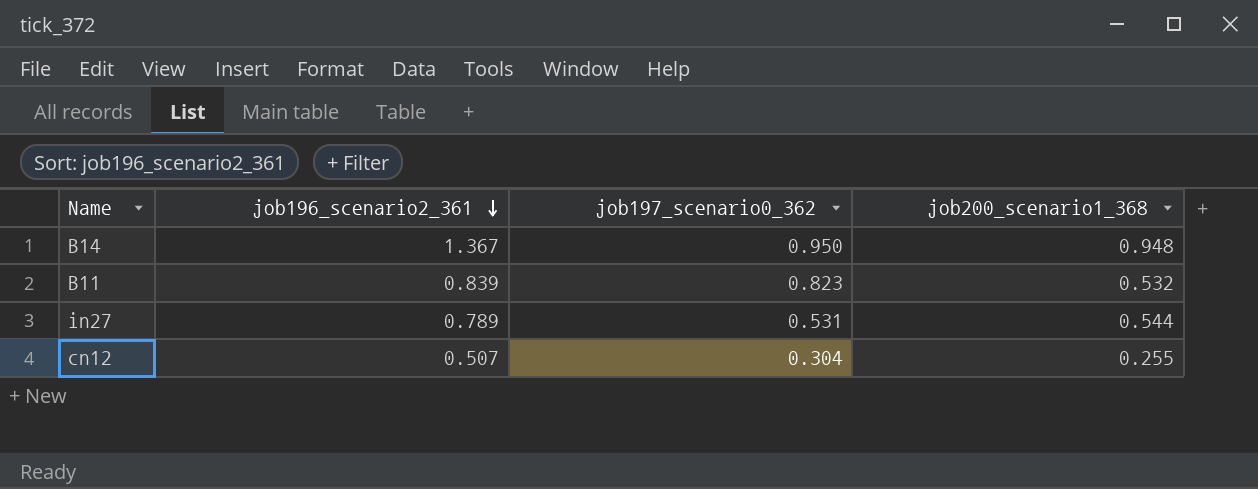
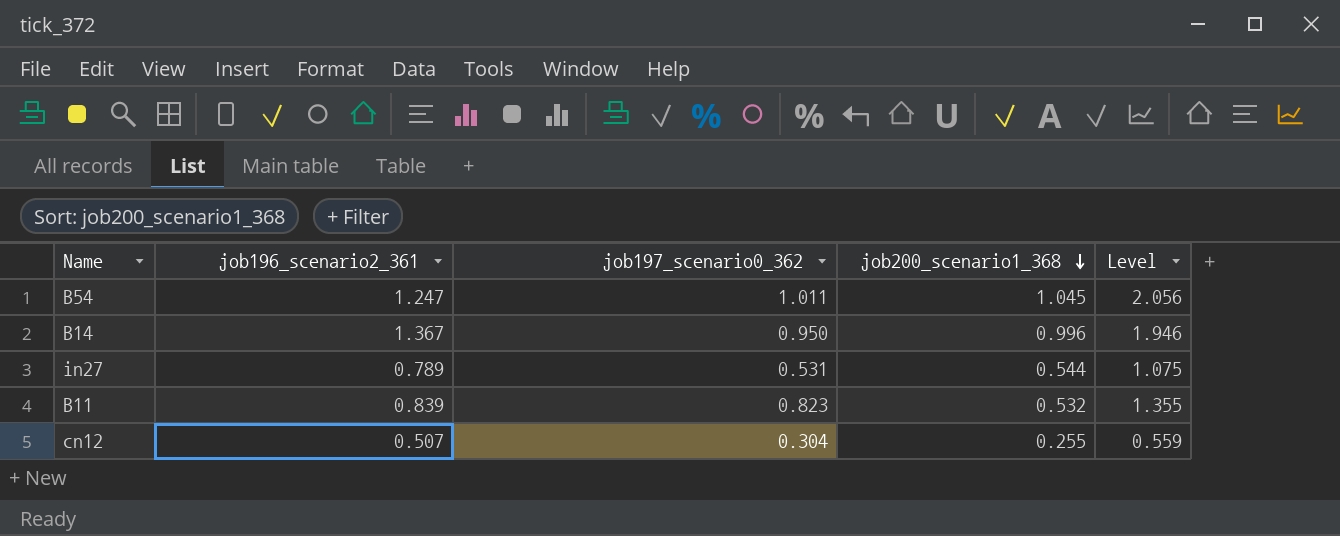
row order: job196_scenario2_361 descending -> job200_scenario1_368 descending
column Level | formula: none -> [job197_scenario0_362] + [job200_scenario1_368]
row B54: none -> 1.247 | 1.011 | 1.045 | 2.056
B14 | job200_scenario1_368: 0.948 -> 0.996

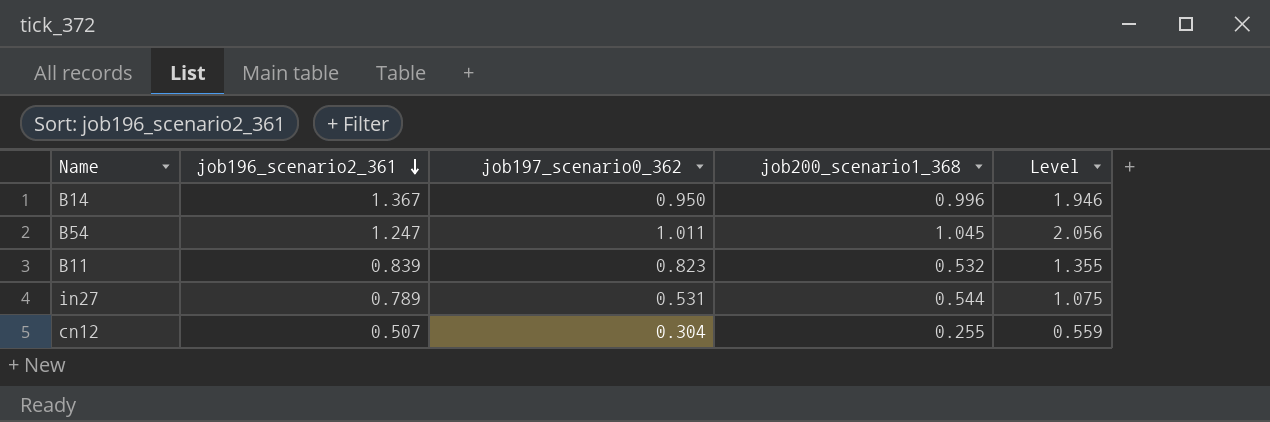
row order: job200_scenario1_368 descending -> job196_scenario2_361 descending

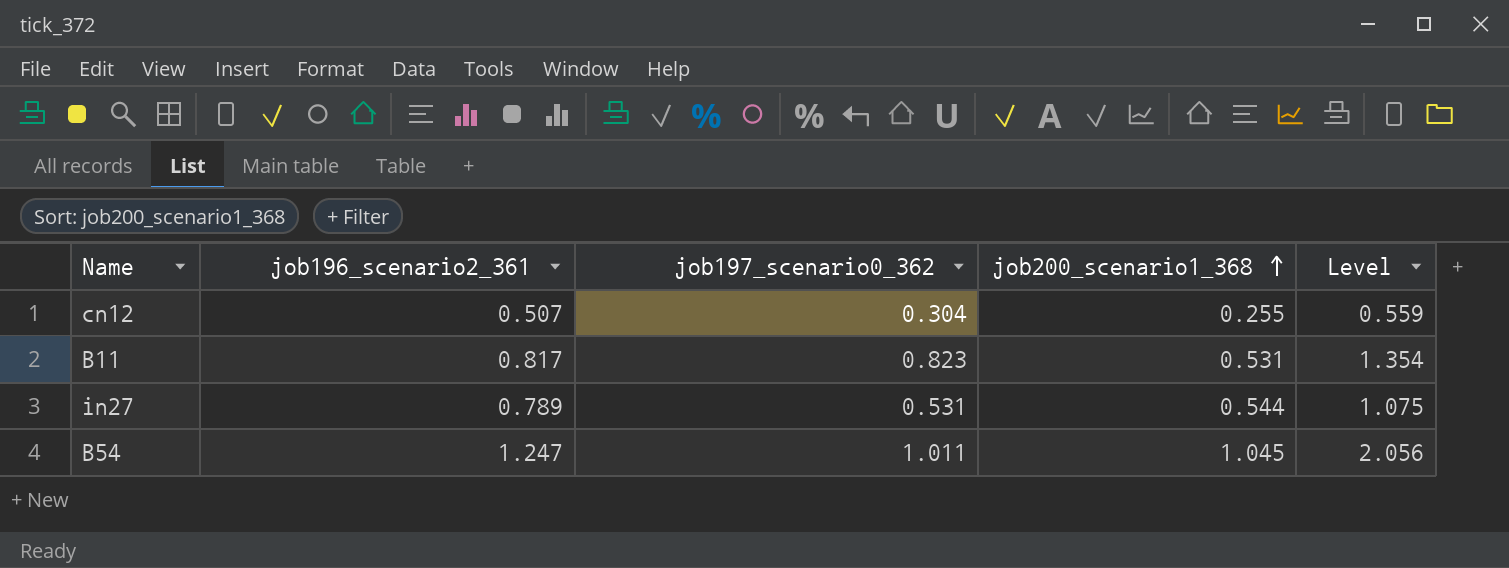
row order: job196_scenario2_361 descending -> job200_scenario1_368 ascending
row B14: 1.367 | 0.950 | 0.996 | 1.946 -> none
B11 | job196_scenario2_361: 0.839 -> 0.817
B11 | job200_scenario1_368: 0.532 -> 0.531
B11 | Level: 1.355 -> 1.354

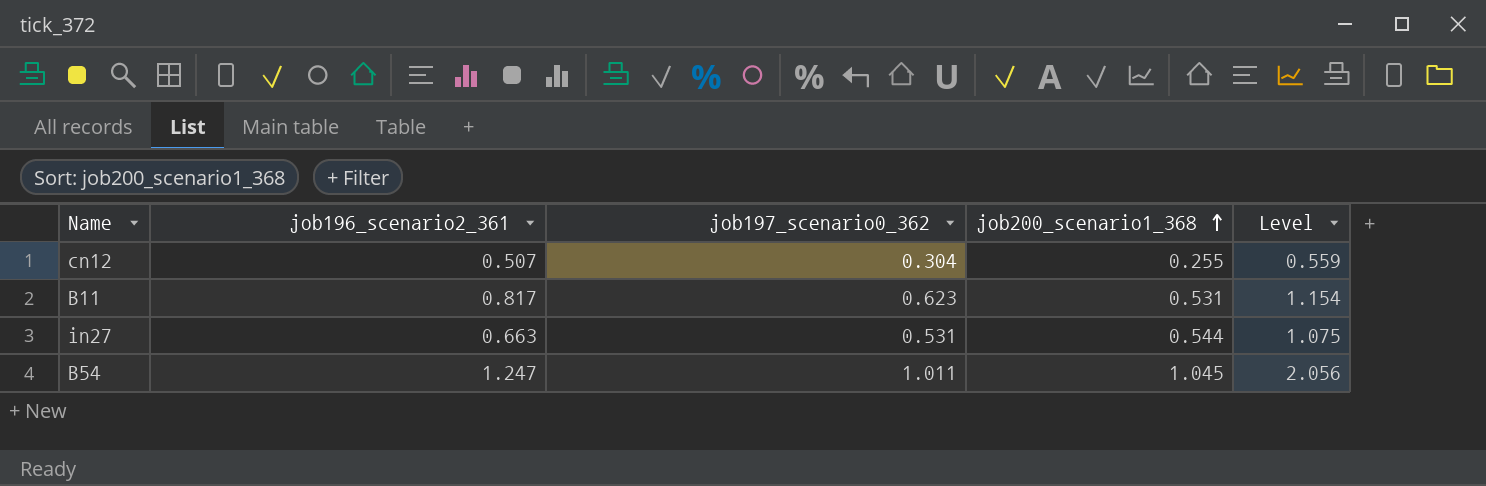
B11 | job197_scenario0_362: 0.823 -> 0.623
B11 | Level: 1.354 -> 1.154
in27 | job196_scenario2_361: 0.789 -> 0.663

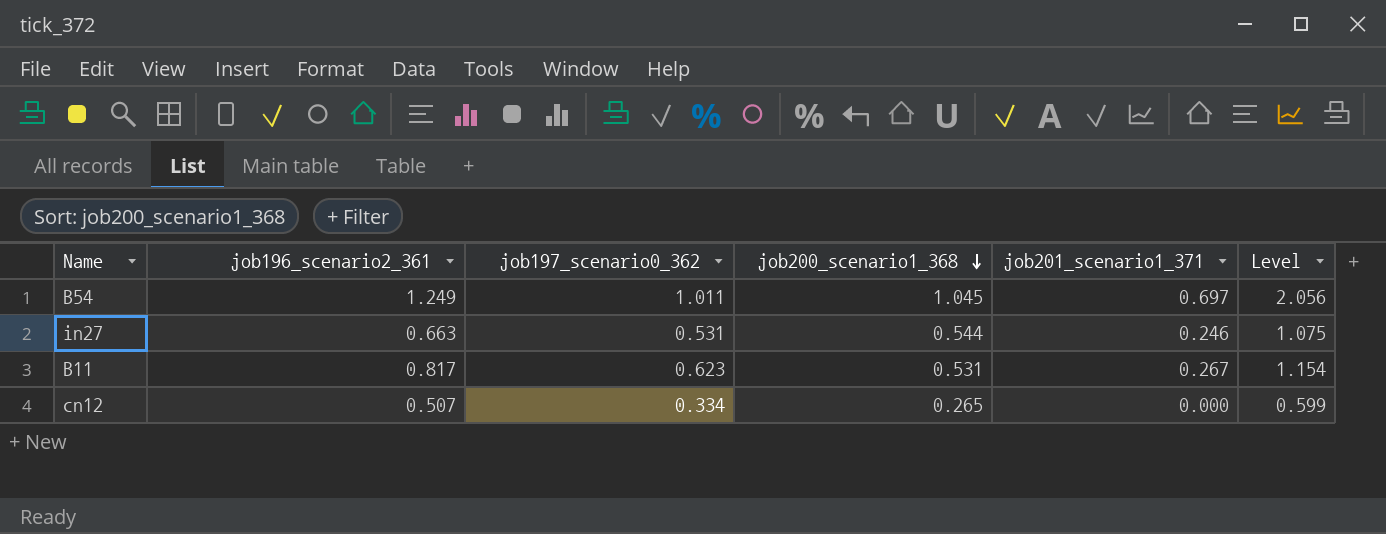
row order: job200_scenario1_368 ascending -> job200_scenario1_368 descending
column job201_scenario1_371 | position: none -> 5
B54 | job196_scenario2_361: 1.247 -> 1.249
cn12 | job197_scenario0_362: 0.304 -> 0.334
cn12 | job200_scenario1_368: 0.255 -> 0.265
cn12 | Level: 0.559 -> 0.599

